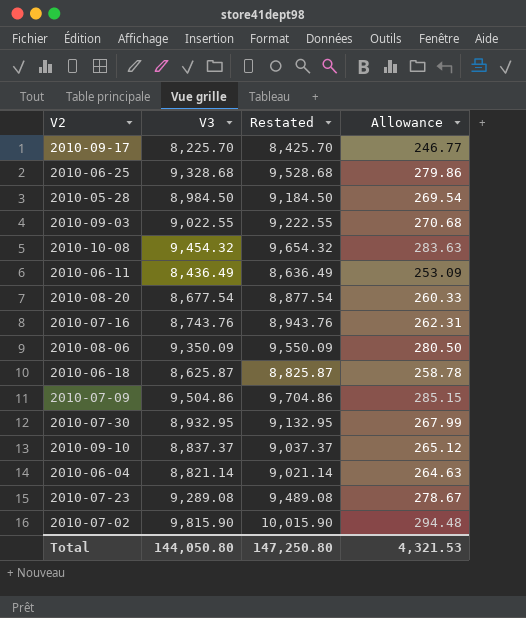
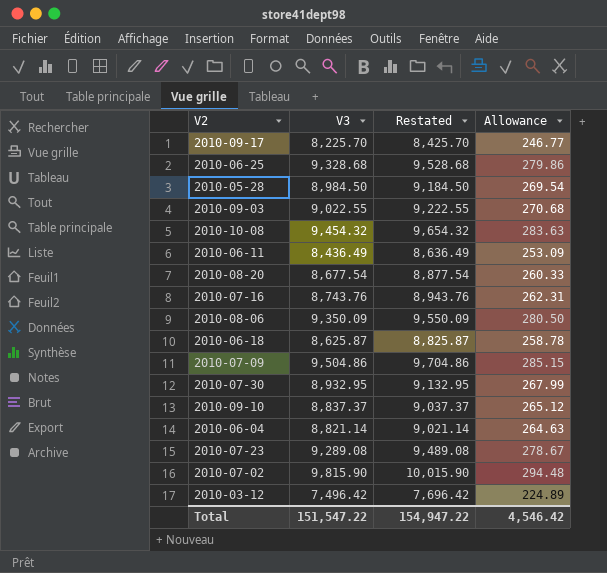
row 2010-03-12: none -> 7,496.42 | 7,696.42 | 224.89
Total | V3: 144,050.80 -> 151,547.22
Total | Restated: 147,250.80 -> 154,947.22
Total | Allowance: 4,321.53 -> 4,546.42

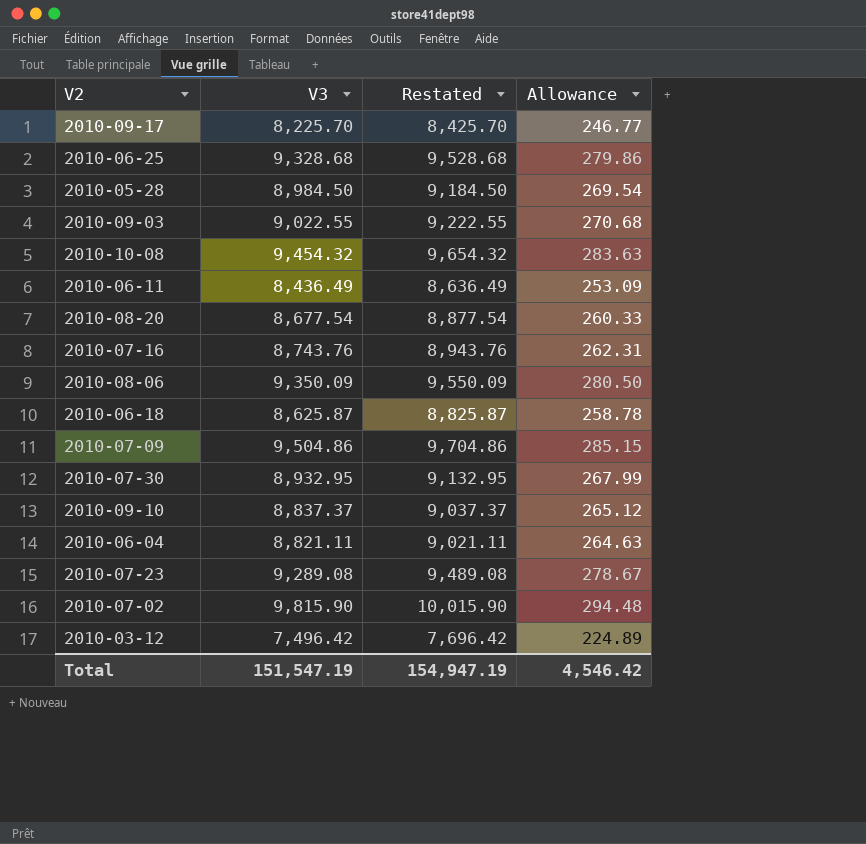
2010-06-04 | V3: 8,821.14 -> 8,821.11
2010-06-04 | Restated: 9,021.14 -> 9,021.11
Total | V3: 151,547.22 -> 151,547.19
Total | Restated: 154,947.22 -> 154,947.19

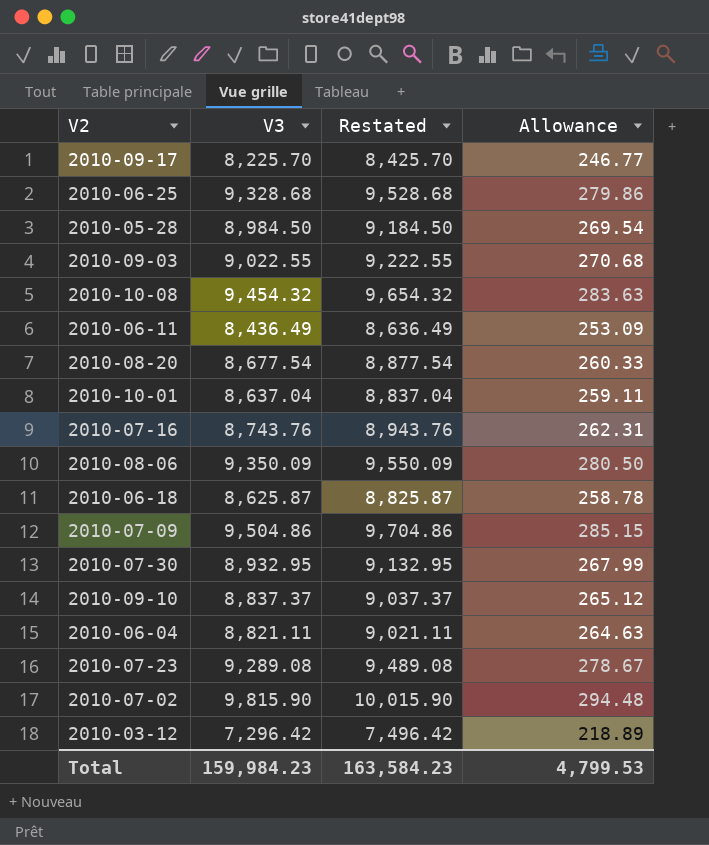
row 2010-10-01: none -> 8,637.04 | 8,837.04 | 259.11
2010-03-12 | V3: 7,496.42 -> 7,296.42
2010-03-12 | Restated: 7,696.42 -> 7,496.42
2010-03-12 | Allowance: 224.89 -> 218.89
Total | V3: 151,547.19 -> 159,984.23
Total | Restated: 154,947.19 -> 163,584.23
Total | Allowance: 4,546.42 -> 4,799.53

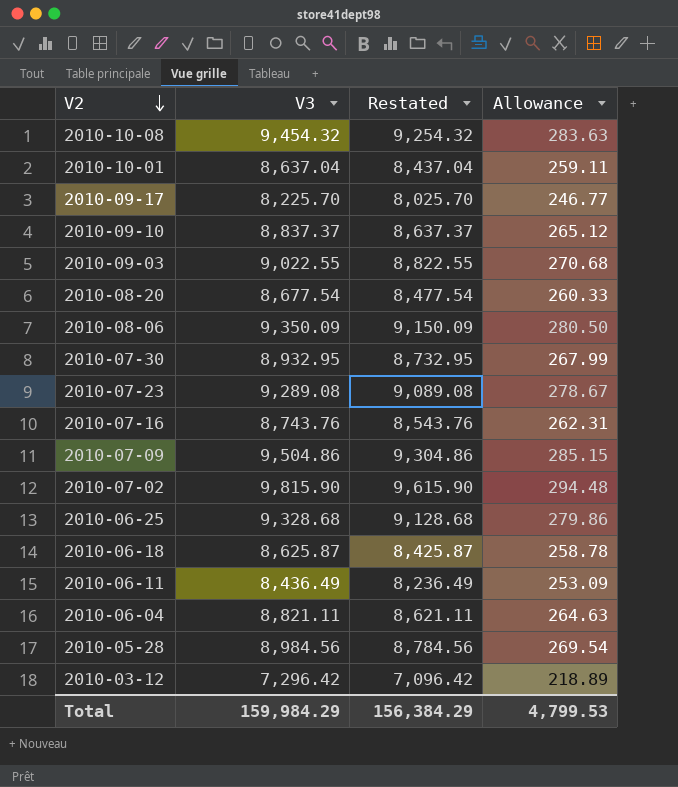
row order: none -> V2 descending
column Restated | formula: [V3] + 200 -> [V3] - 200
2010-05-28 | V3: 8,984.50 -> 8,984.56
Total | V3: 159,984.23 -> 159,984.29
Total | Restated: 163,584.23 -> 156,384.29

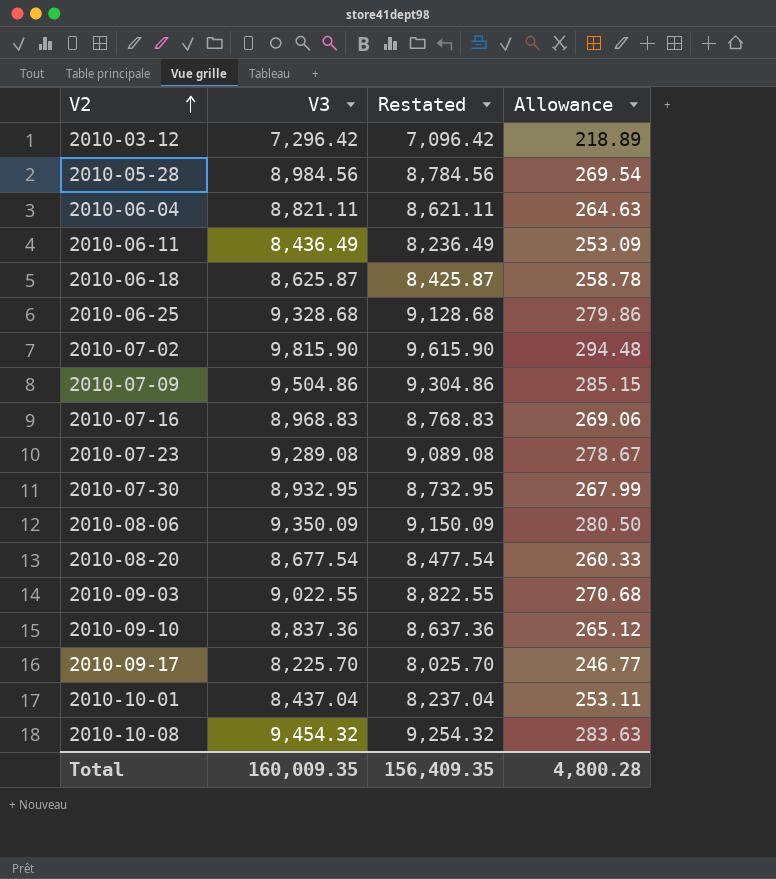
row order: V2 descending -> V2 ascending
2010-07-16 | V3: 8,743.76 -> 8,968.83
2010-07-16 | Restated: 8,543.76 -> 8,768.83
2010-07-16 | Allowance: 262.31 -> 269.06
2010-09-10 | V3: 8,837.37 -> 8,837.36
2010-09-10 | Restated: 8,637.37 -> 8,637.36
2010-10-01 | V3: 8,637.04 -> 8,437.04
2010-10-01 | Restated: 8,437.04 -> 8,237.04
2010-10-01 | Allowance: 259.11 -> 253.11
Total | V3: 159,984.29 -> 160,009.35
Total | Restated: 156,384.29 -> 156,409.35
Total | Allowance: 4,799.53 -> 4,800.28

